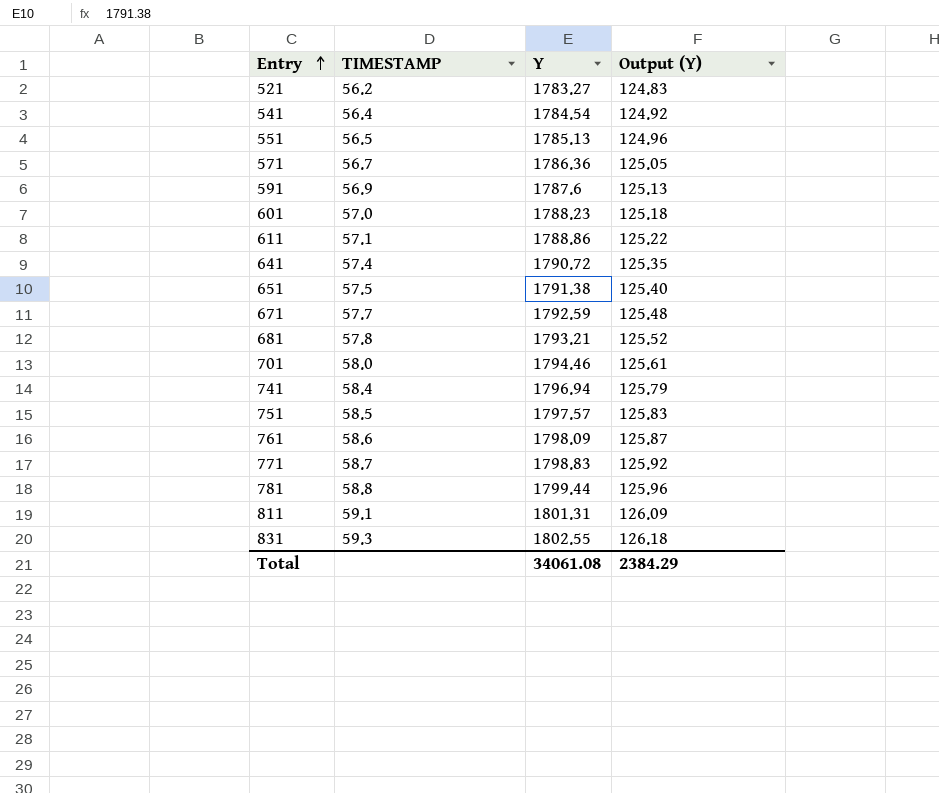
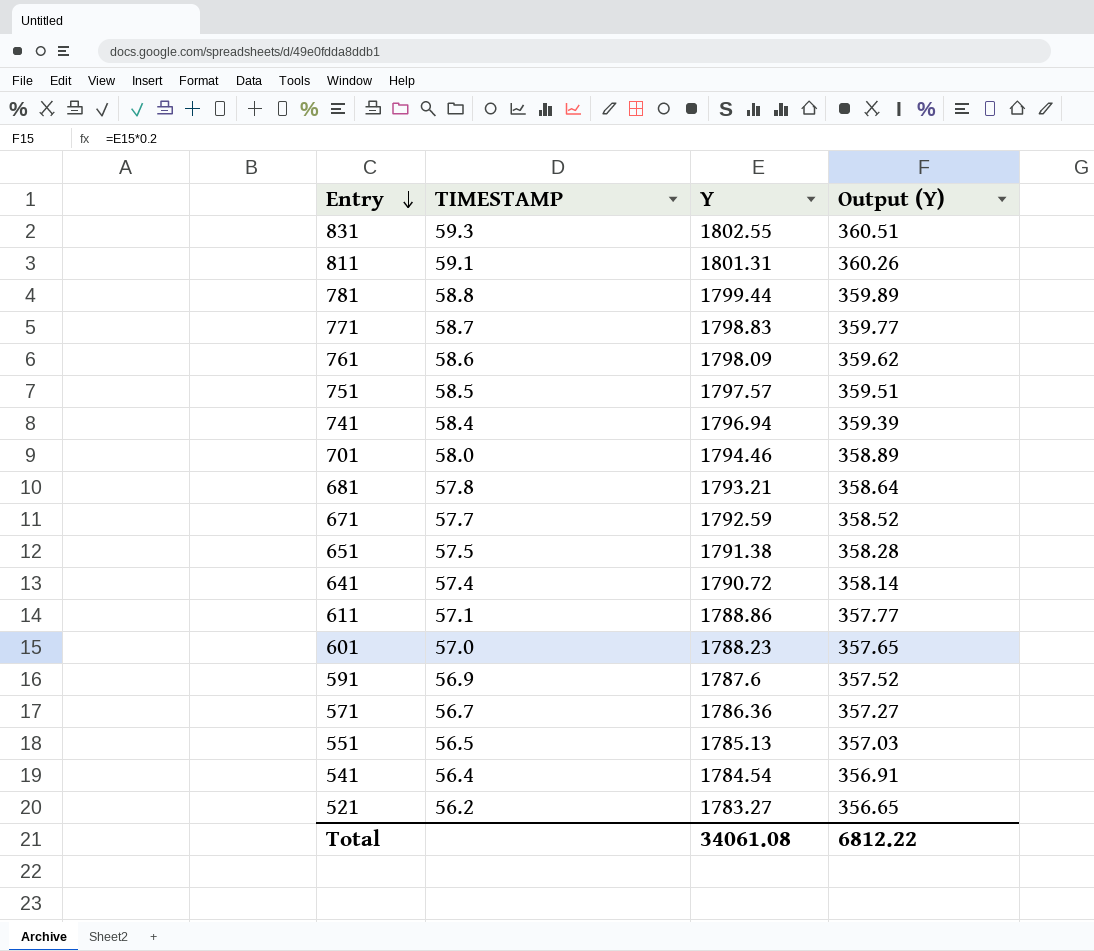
row order: Entry ascending -> Entry descending
column Output (Y) | formula: [Y] * 0.07 -> [Y] * 0.2
Total | Output (Y): 2384.29 -> 6812.22

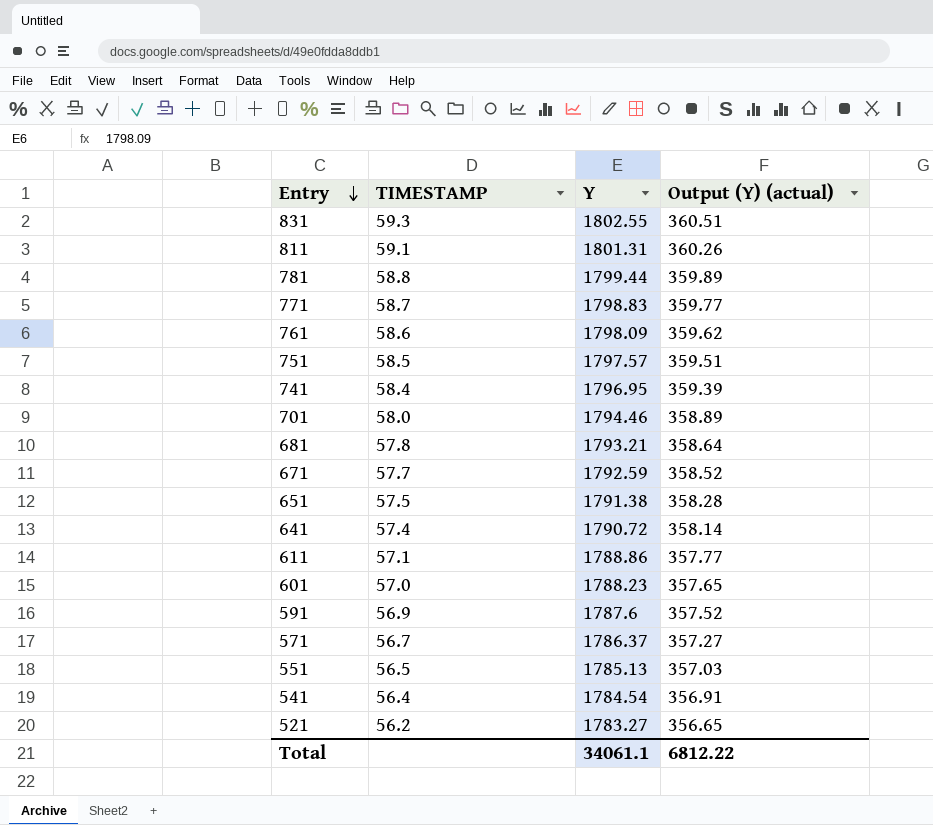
column name: Output (Y) -> Output (Y) (actual)
741 | Y: 1796.94 -> 1796.95
571 | Y: 1786.36 -> 1786.37
Total | Y: 34061.08 -> 34061.1

